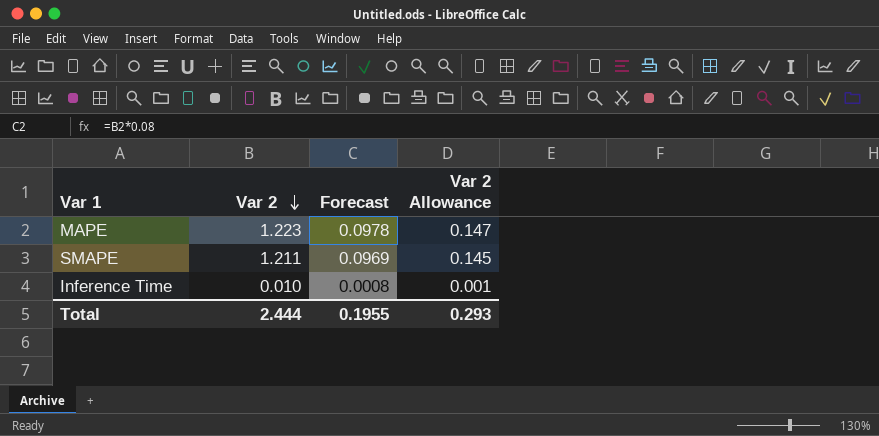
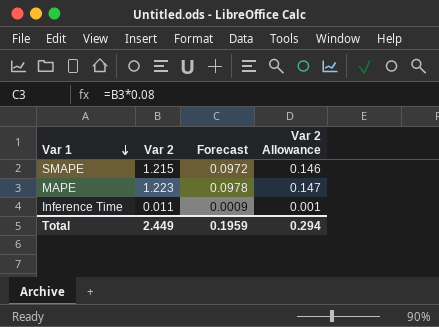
row order: Var 2 descending -> Var 1 descending
SMAPE | Var 2: 1.211 -> 1.215
SMAPE | Forecast: 0.0969 -> 0.0972
SMAPE | Var 2 Allowance: 0.145 -> 0.146
Inference Time | Var 2: 0.010 -> 0.011
Inference Time | Forecast: 0.0008 -> 0.0009
Total | Var 2: 2.444 -> 2.449
Total | Forecast: 0.1955 -> 0.1959
Total | Var 2 Allowance: 0.293 -> 0.294

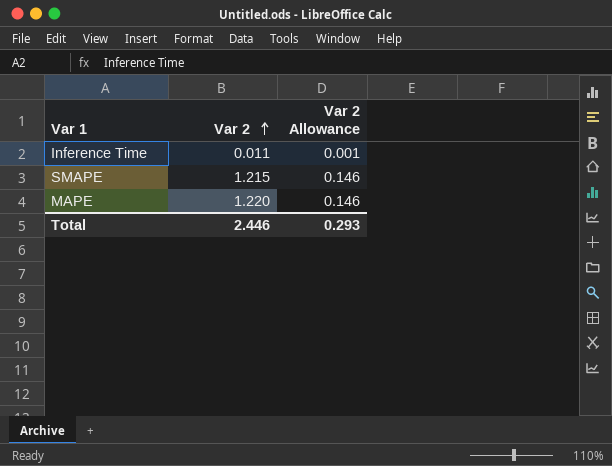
row order: Var 1 descending -> Var 2 ascending
column Forecast | formula: [Var 2] * 0.08 -> none
MAPE | Var 2: 1.223 -> 1.220
MAPE | Var 2 Allowance: 0.147 -> 0.146
Total | Var 2: 2.449 -> 2.446
Total | Var 2 Allowance: 0.294 -> 0.293

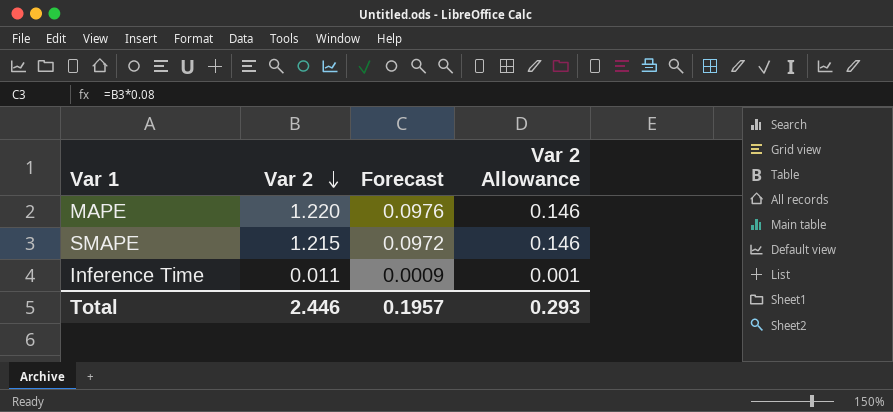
row order: Var 2 ascending -> Var 2 descending
column Forecast | formula: none -> [Var 2] * 0.08

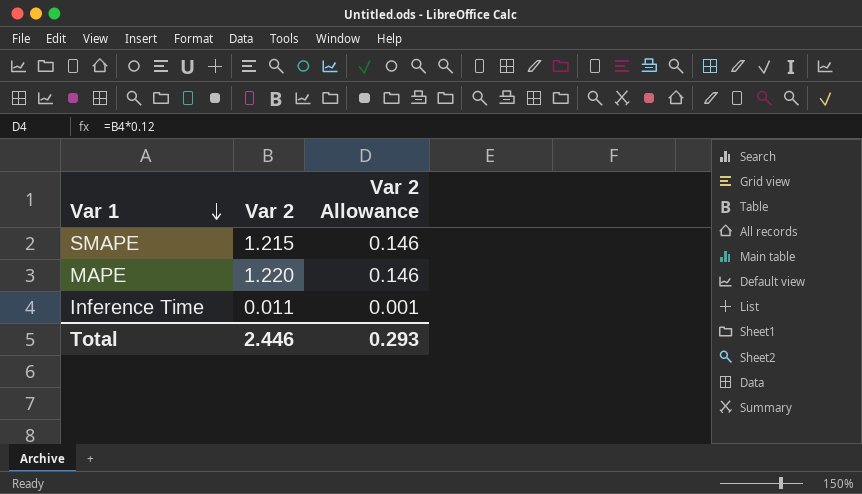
row order: Var 2 descending -> Var 1 descending
column Forecast | formula: [Var 2] * 0.08 -> none

